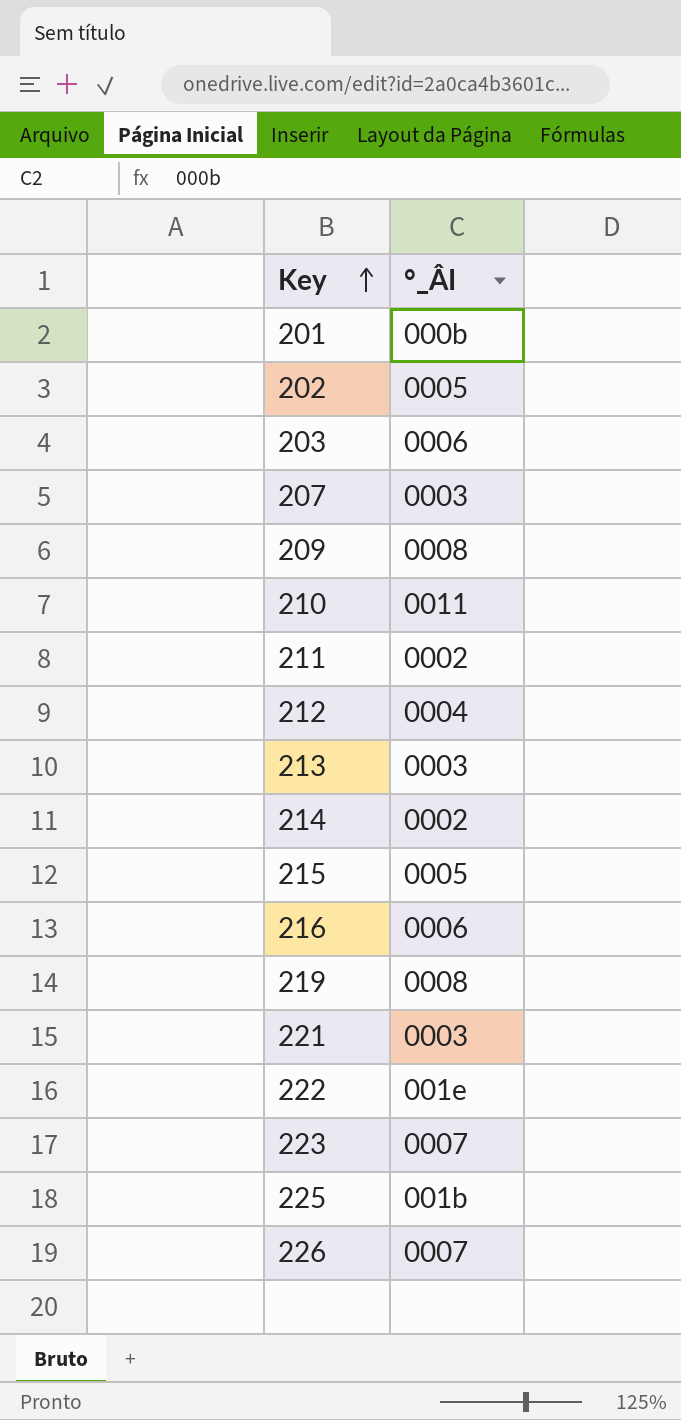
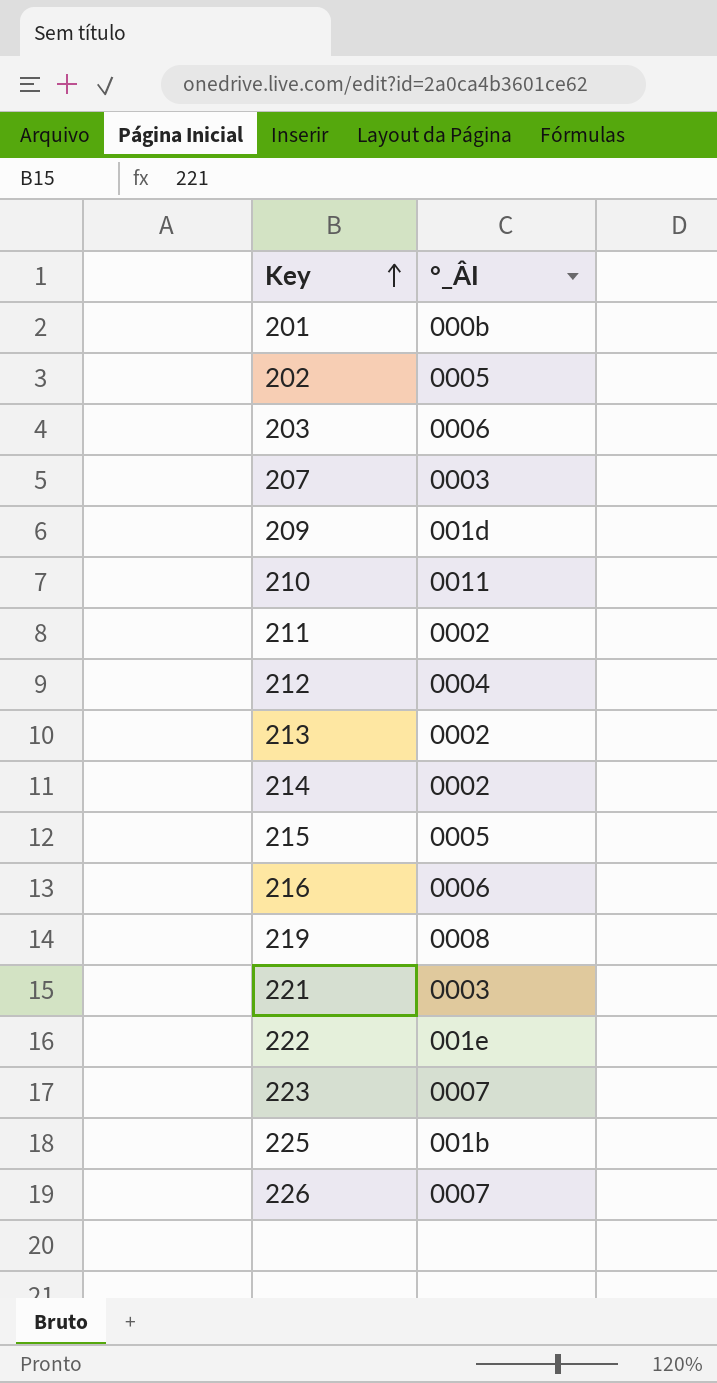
209 | °_ÂI: 0008 -> 001d
213 | °_ÂI: 0003 -> 0002

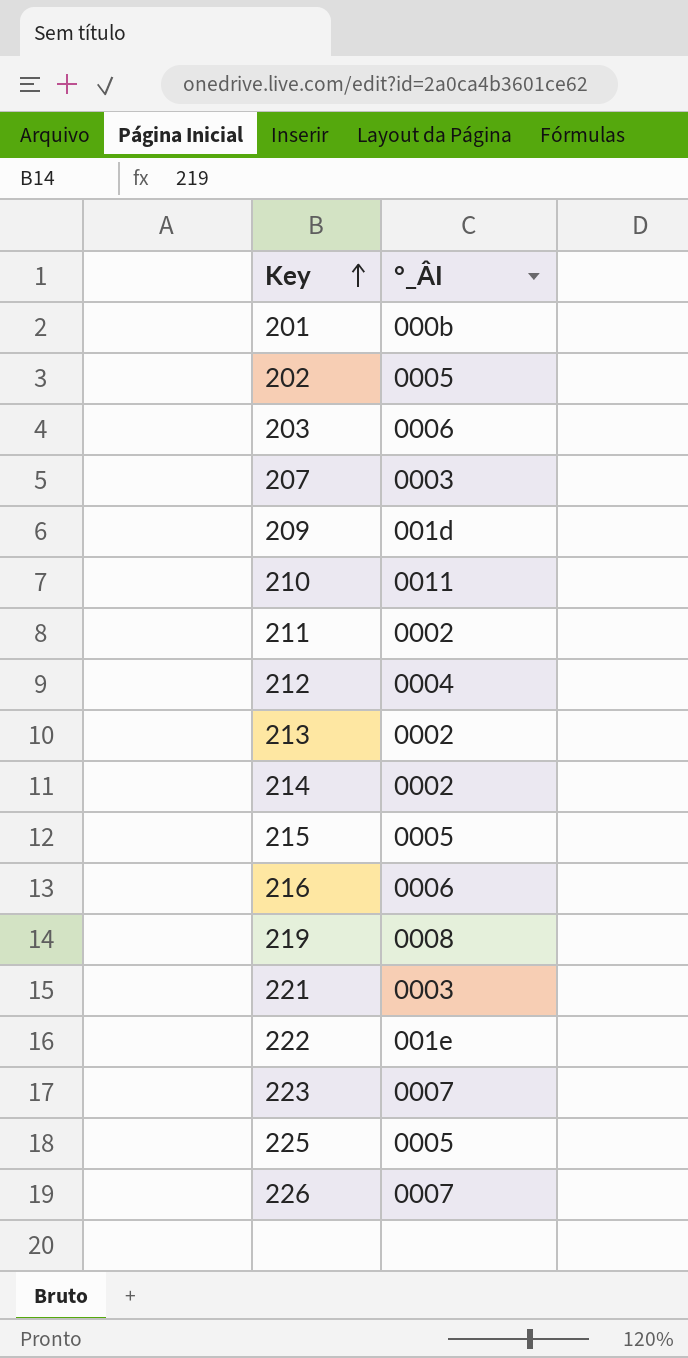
225 | °_ÂI: 001b -> 0005

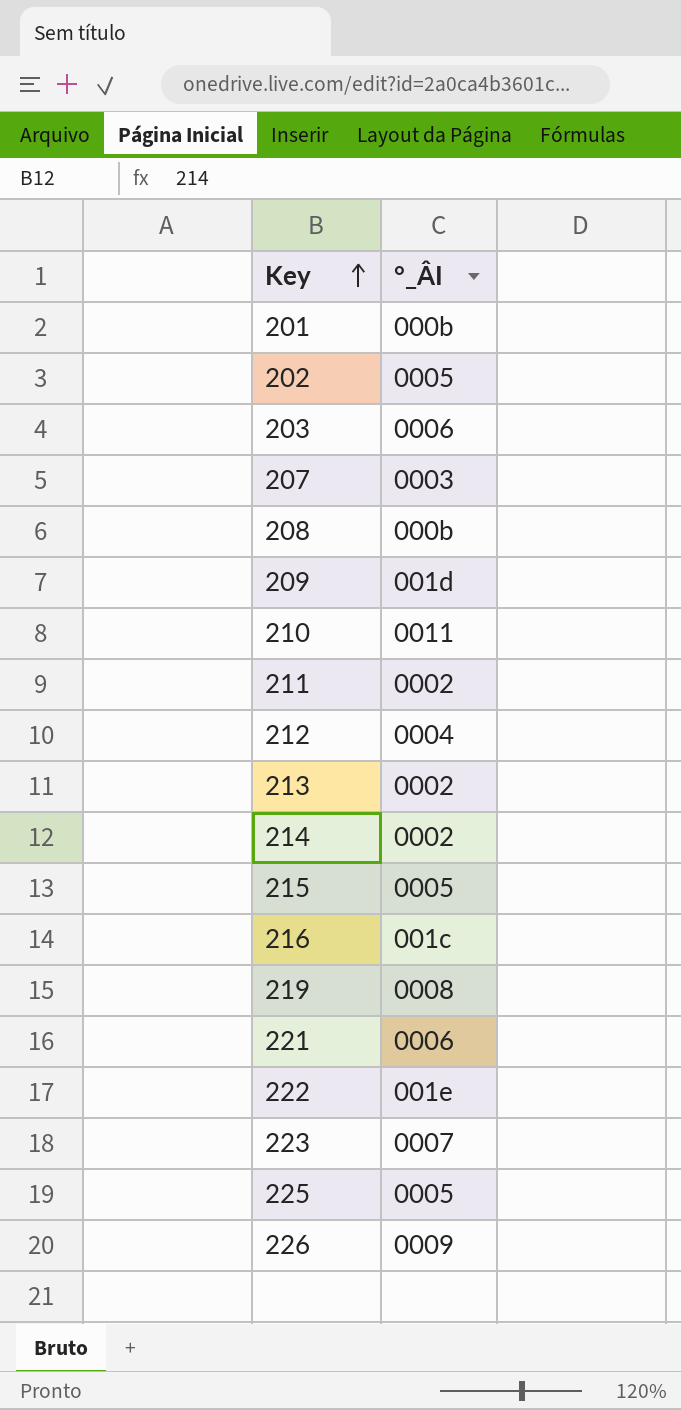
row 208: none -> 000b
216 | °_ÂI: 0006 -> 001c
221 | °_ÂI: 0003 -> 0006
226 | °_ÂI: 0007 -> 0009

